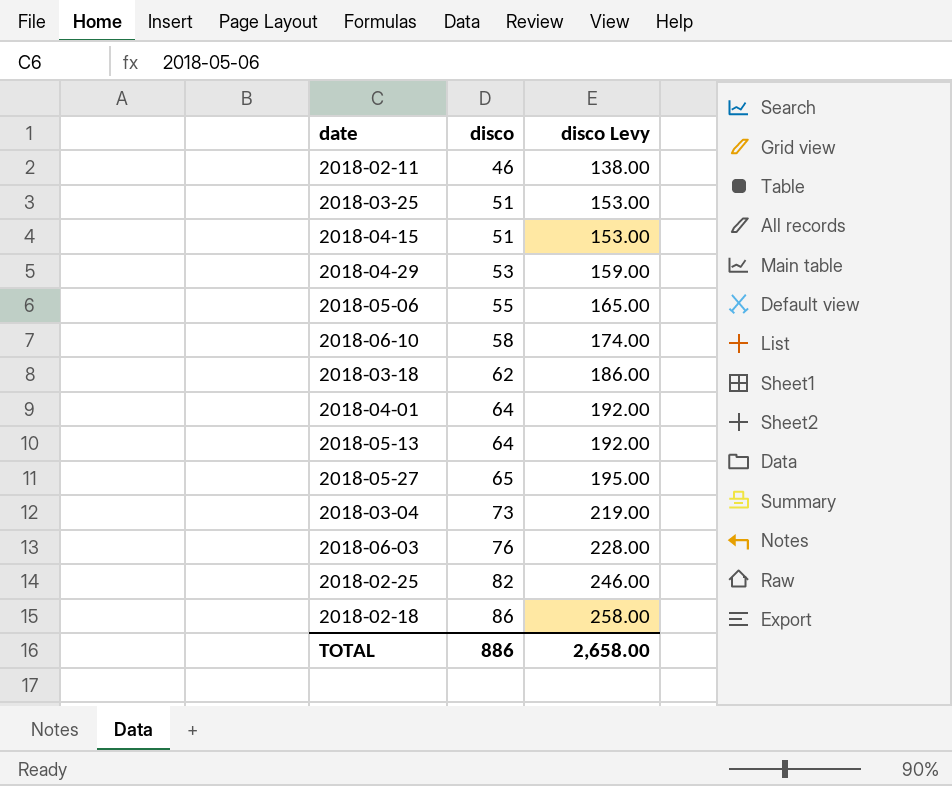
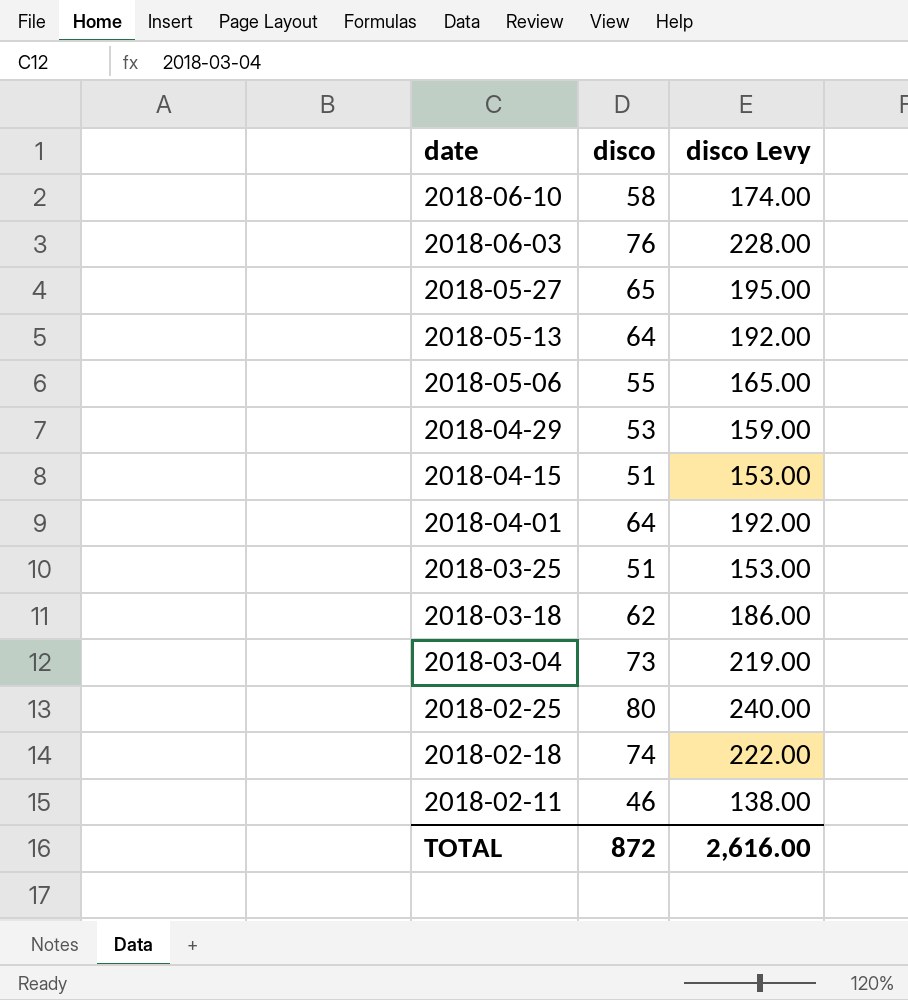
row order: disco ascending -> date descending
2018-02-25 | disco: 82 -> 80
2018-02-25 | disco Levy: 246.00 -> 240.00
2018-02-18 | disco: 86 -> 74
2018-02-18 | disco Levy: 258.00 -> 222.00
TOTAL | disco: 886 -> 872
TOTAL | disco Levy: 2,658.00 -> 2,616.00

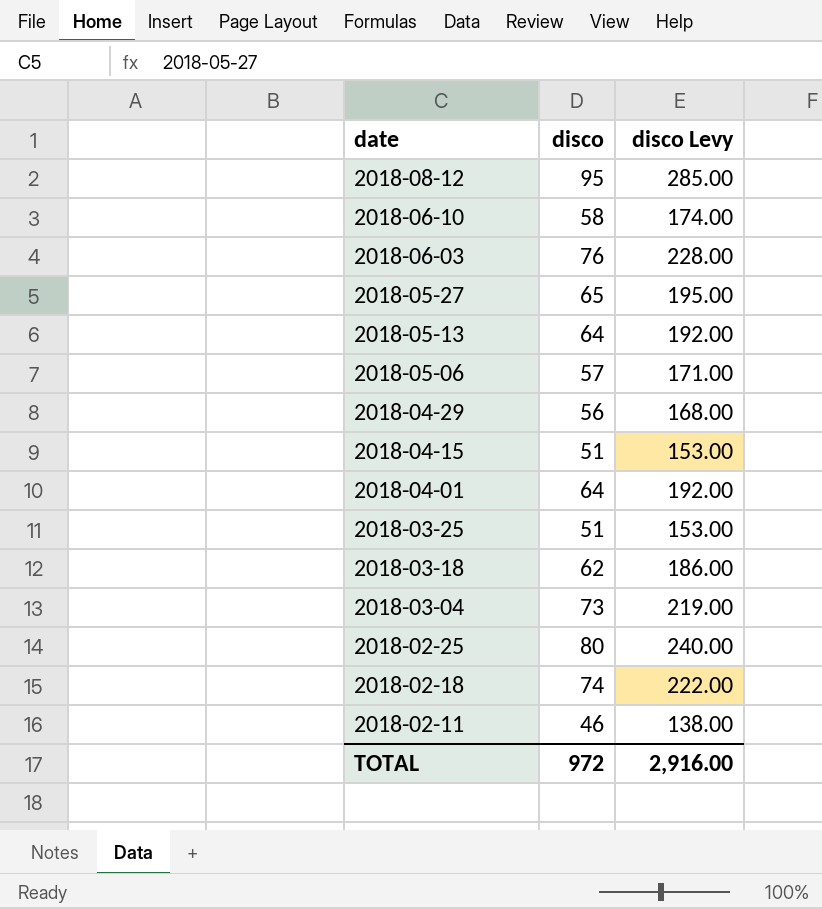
row 2018-08-12: none -> 95 | 285.00
2018-05-06 | disco: 55 -> 57
2018-05-06 | disco Levy: 165.00 -> 171.00
2018-04-29 | disco: 53 -> 56
2018-04-29 | disco Levy: 159.00 -> 168.00
TOTAL | disco: 872 -> 972
TOTAL | disco Levy: 2,616.00 -> 2,916.00

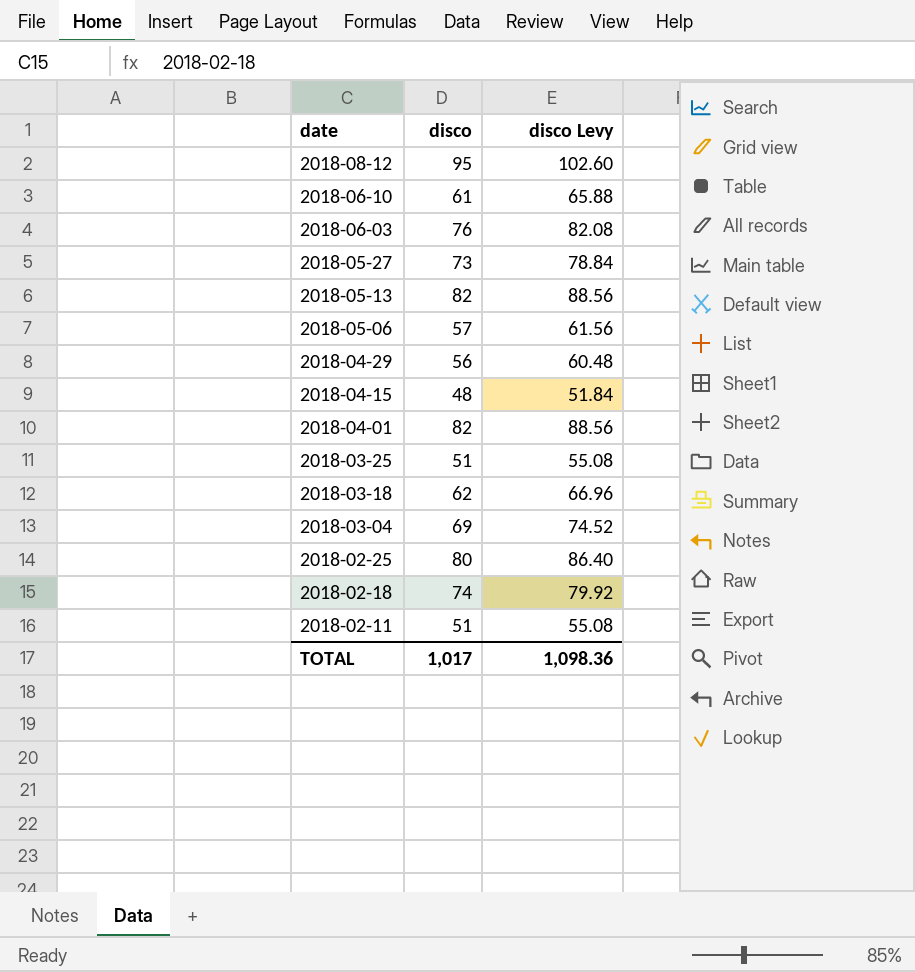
column disco Levy | formula: [disco] * 3 -> [disco] * 1.08
2018-06-10 | disco: 58 -> 61
2018-05-27 | disco: 65 -> 73
2018-05-13 | disco: 64 -> 82
2018-04-15 | disco: 51 -> 48
2018-04-01 | disco: 64 -> 82
2018-03-04 | disco: 73 -> 69
2018-02-11 | disco: 46 -> 51
TOTAL | disco: 972 -> 1,017
TOTAL | disco Levy: 2,916.00 -> 1,098.36

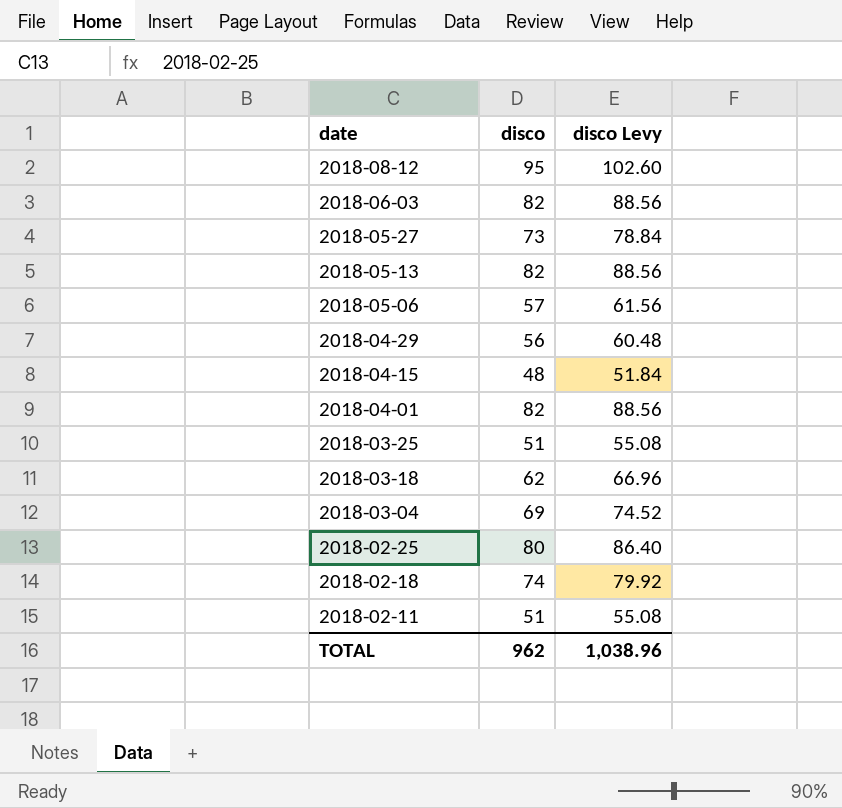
row 2018-06-10: 61 | 65.88 -> none
2018-06-03 | disco: 76 -> 82
2018-06-03 | disco Levy: 82.08 -> 88.56
TOTAL | disco: 1,017 -> 962
TOTAL | disco Levy: 1,098.36 -> 1,038.96

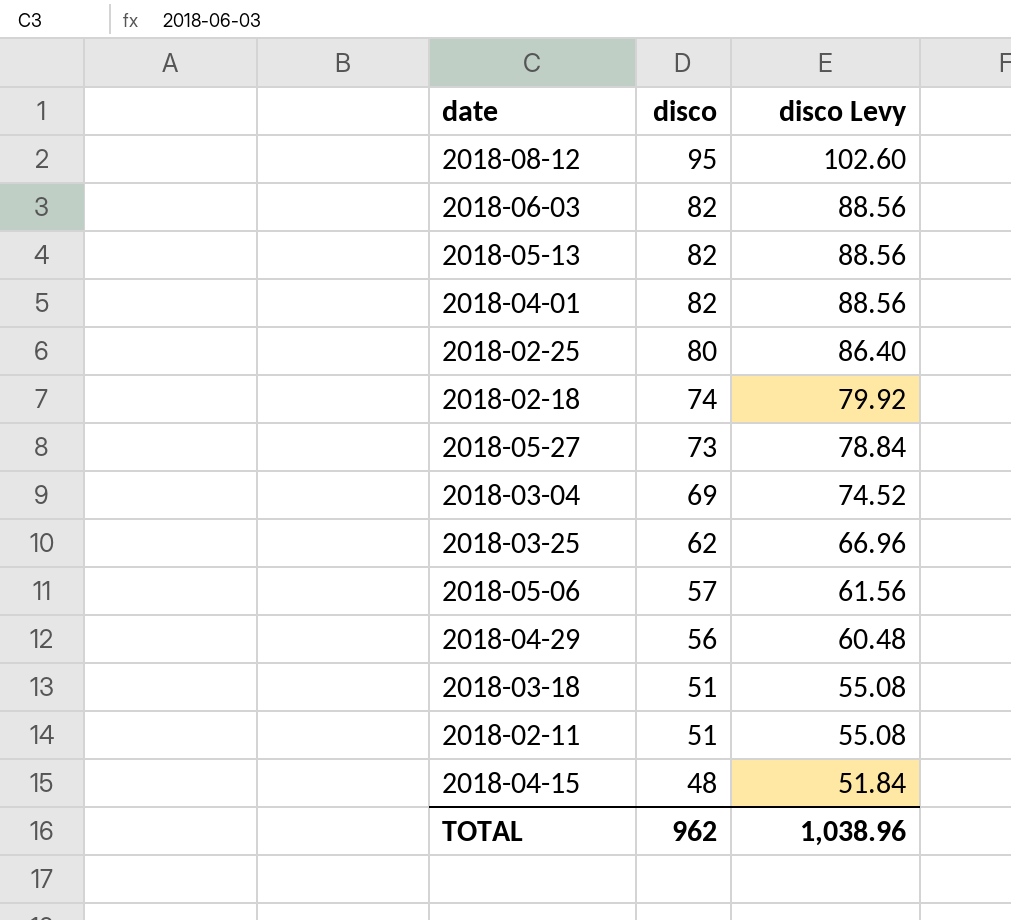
row order: date descending -> disco descending
2018-03-25 | disco: 51 -> 62
2018-03-25 | disco Levy: 55.08 -> 66.96
2018-03-18 | disco: 62 -> 51
2018-03-18 | disco Levy: 66.96 -> 55.08

